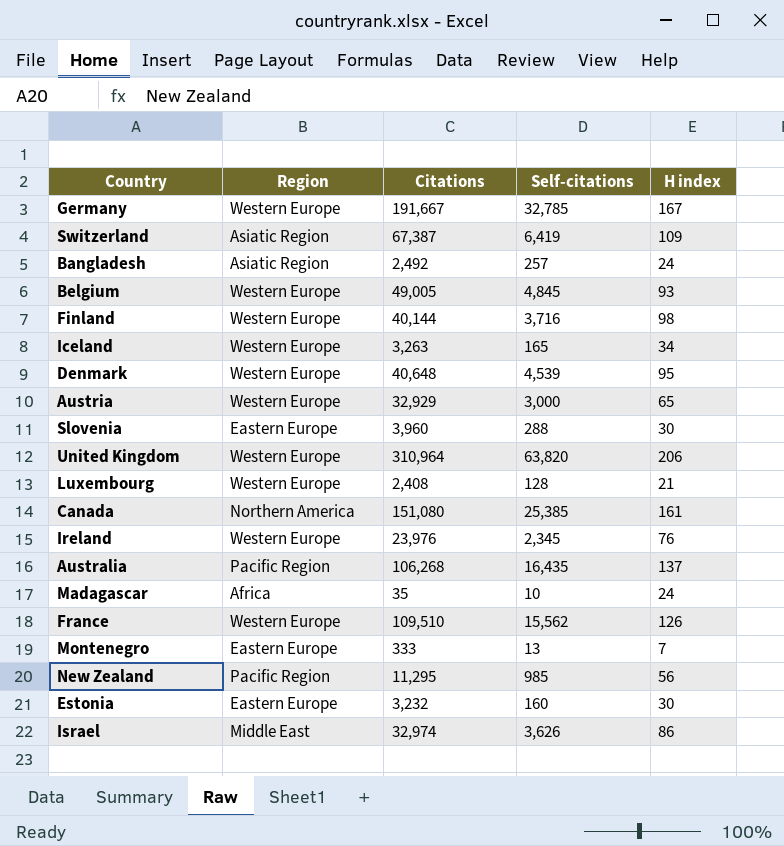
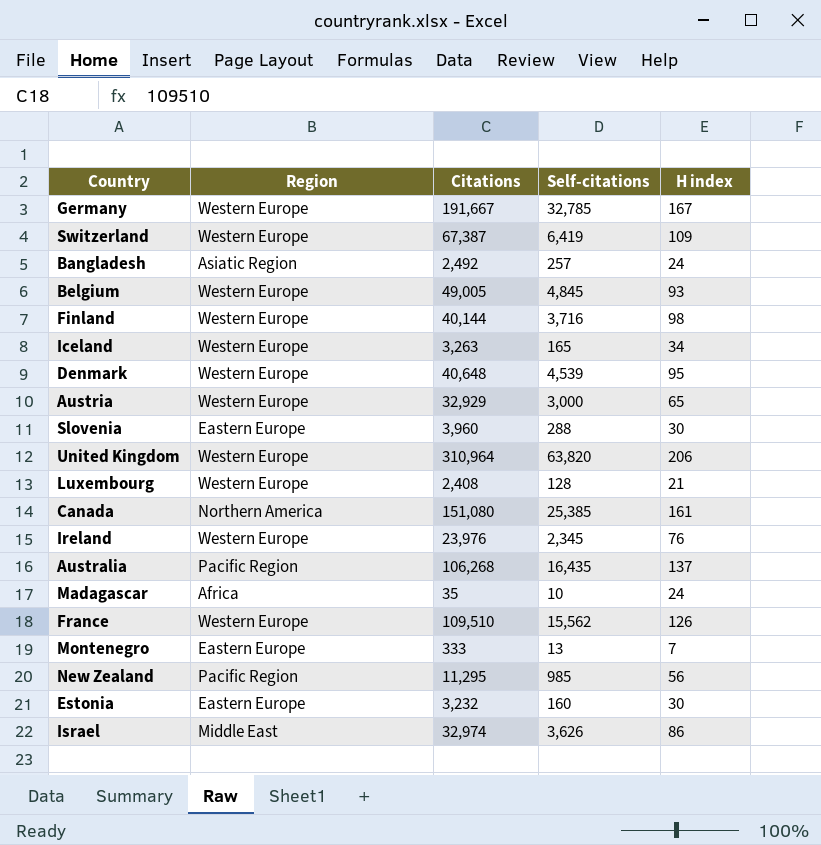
Switzerland | Region: Asiatic Region -> Western Europe

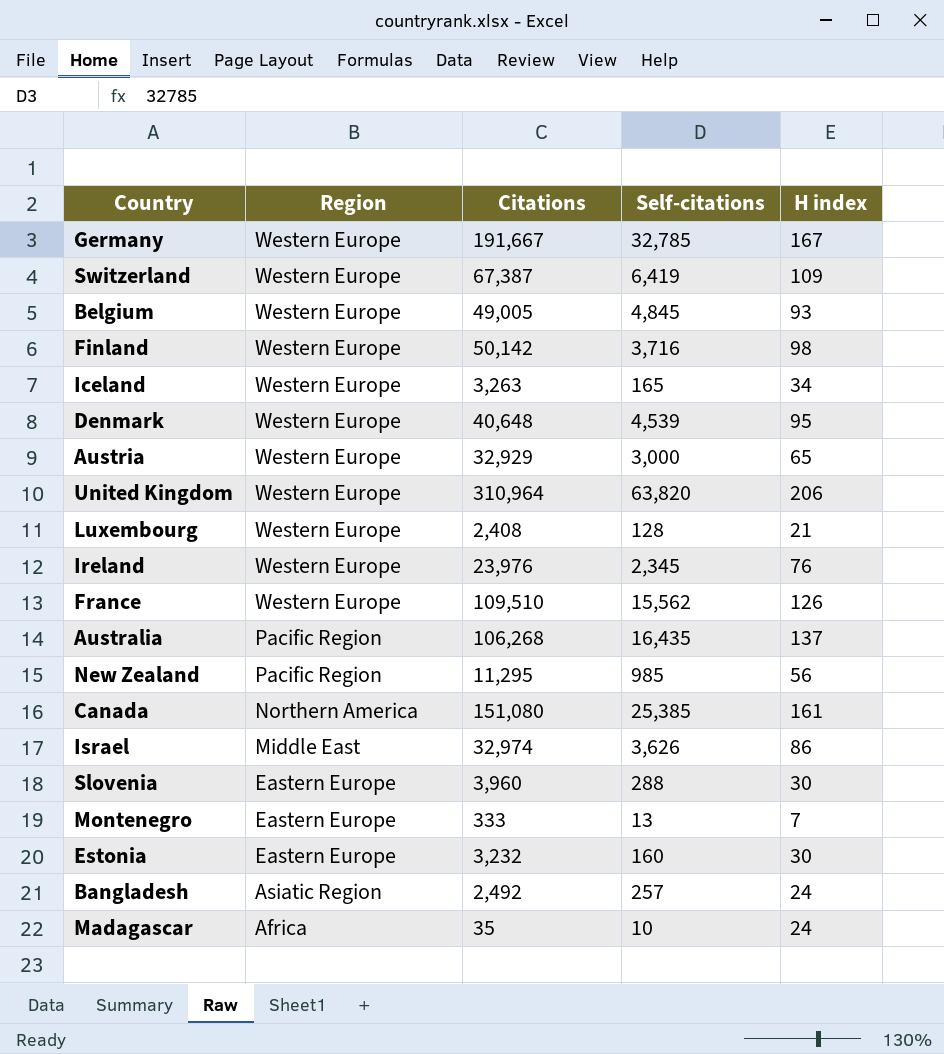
row order: none -> Region descending
Finland | Citations: 40,144 -> 50,142

